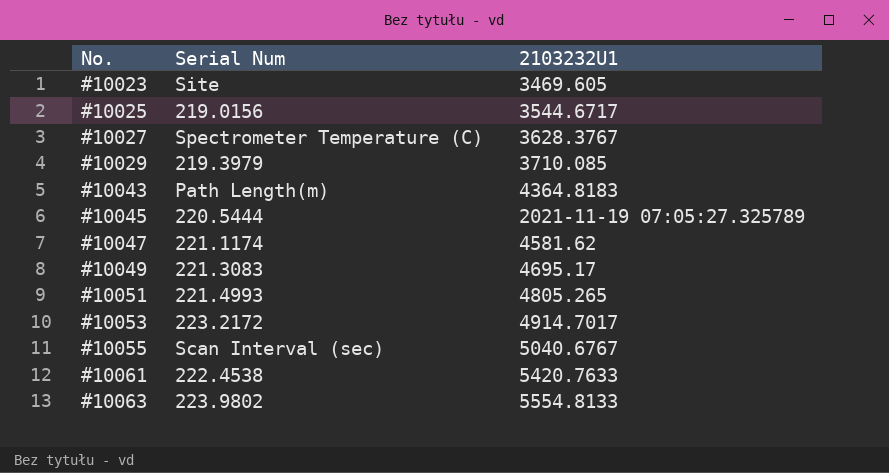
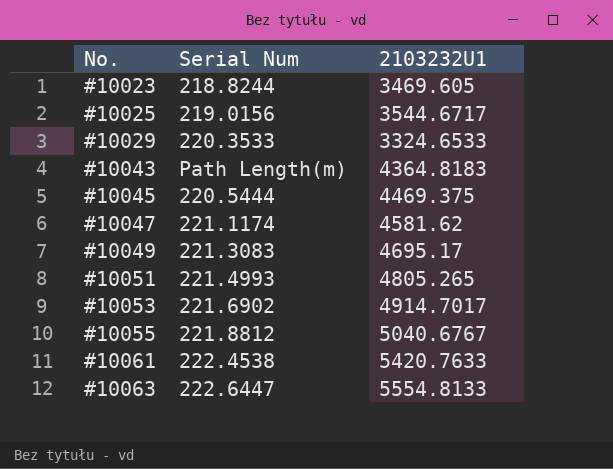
row #10027: Spectrometer Temperature (C) | 3628.3767 -> none
#10023 | Serial Num: Site -> 218.8244
#10029 | Serial Num: 219.3979 -> 220.3533
#10029 | 2103232U1: 3710.085 -> 3324.6533
#10045 | 2103232U1: 2021-11-19 07:05:27.325789 -> 4469.375
#10053 | Serial Num: 223.2172 -> 221.6902
#10055 | Serial Num: Scan Interval (sec) -> 221.8812
#10063 | Serial Num: 223.9802 -> 222.6447

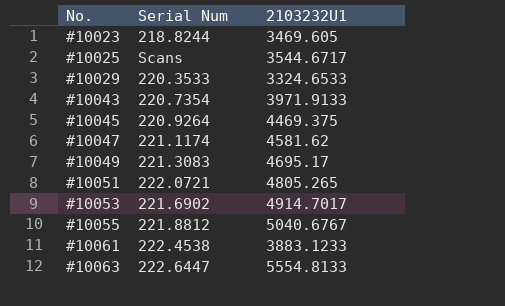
#10025 | Serial Num: 219.0156 -> Scans
#10043 | Serial Num: Path Length(m) -> 220.7354
#10043 | 2103232U1: 4364.8183 -> 3971.9133
#10045 | Serial Num: 220.5444 -> 220.9264
#10051 | Serial Num: 221.4993 -> 222.0721
#10061 | 2103232U1: 5420.7633 -> 3883.1233

